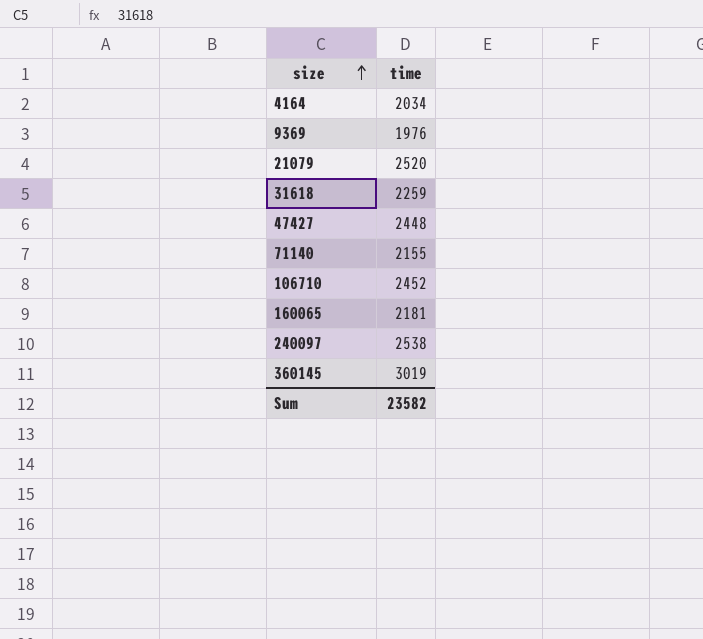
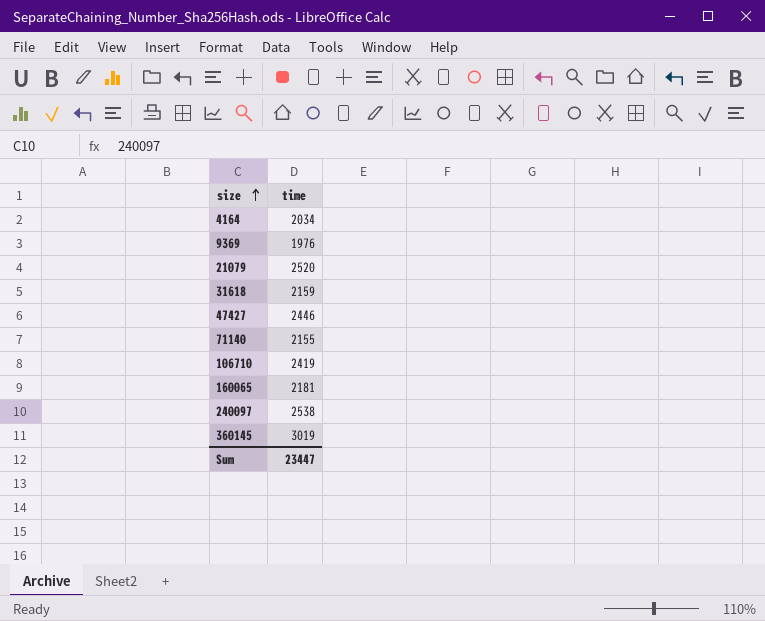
31618 | time: 2259 -> 2159
47427 | time: 2448 -> 2446
106710 | time: 2452 -> 2419
Sum | time: 23582 -> 23447

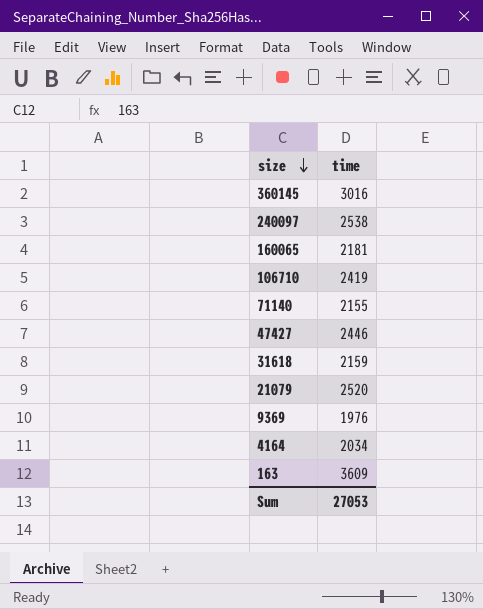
row order: size ascending -> size descending
360145 | time: 3019 -> 3016
row 163: none -> 3609
Sum | time: 23447 -> 27053

